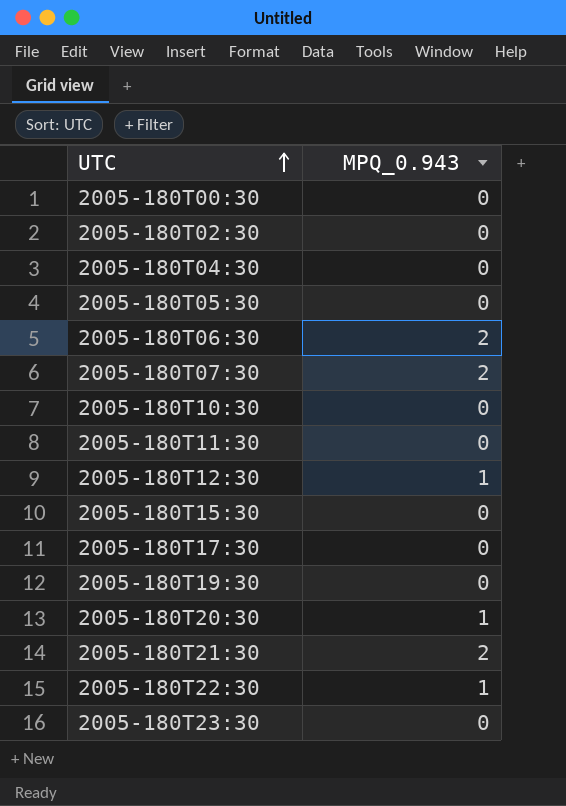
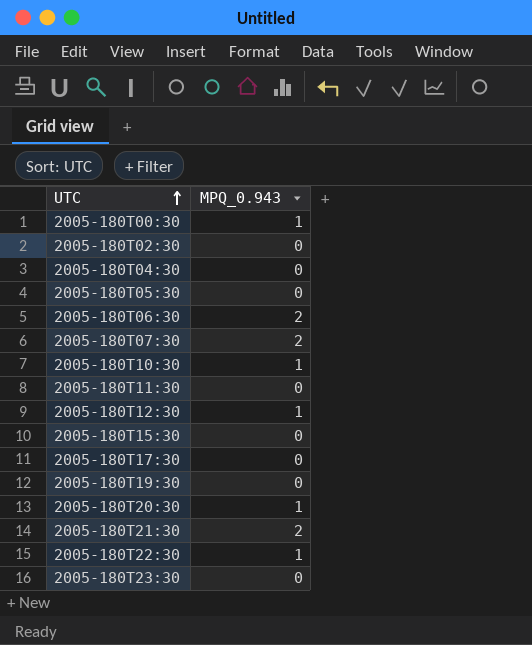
2005-180T00:30 | MPQ_0.943: 0 -> 1
2005-180T10:30 | MPQ_0.943: 0 -> 1

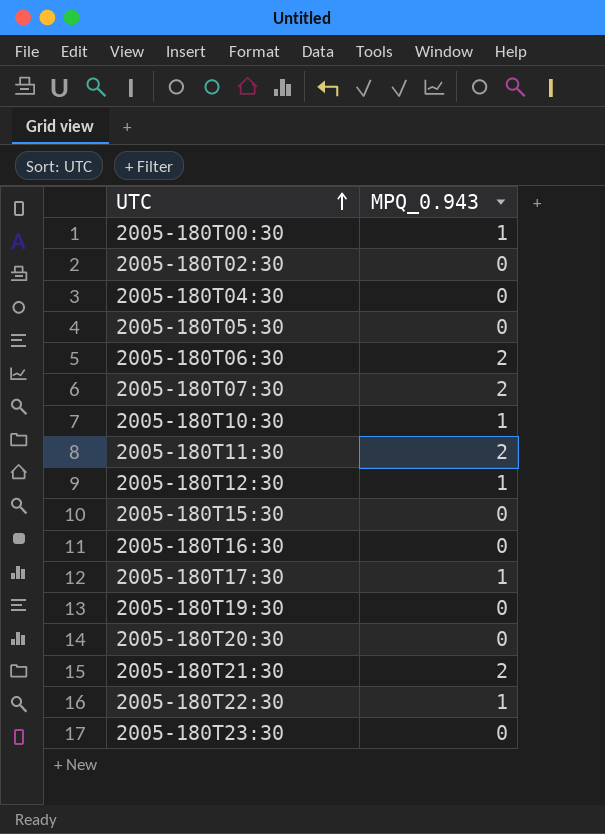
2005-180T11:30 | MPQ_0.943: 0 -> 2
row 2005-180T16:30: none -> 0
2005-180T17:30 | MPQ_0.943: 0 -> 1
2005-180T20:30 | MPQ_0.943: 1 -> 0

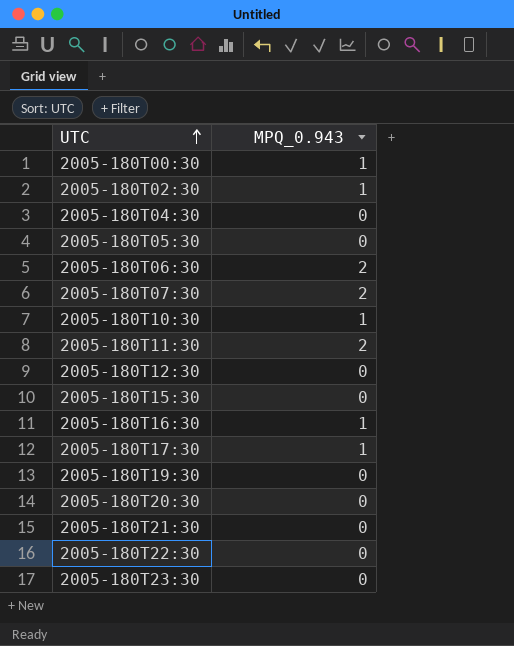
2005-180T02:30 | MPQ_0.943: 0 -> 1
2005-180T12:30 | MPQ_0.943: 1 -> 0
2005-180T16:30 | MPQ_0.943: 0 -> 1
2005-180T21:30 | MPQ_0.943: 2 -> 0
2005-180T22:30 | MPQ_0.943: 1 -> 0

